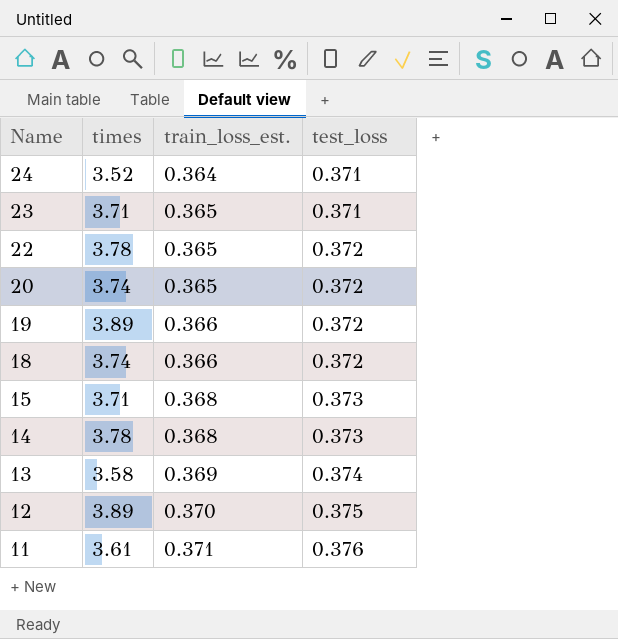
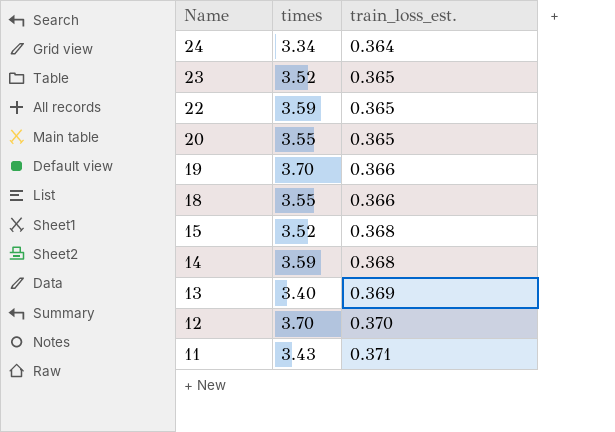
column test_loss | position: 4 -> none
24 | times: 3.52 -> 3.34
23 | times: 3.71 -> 3.52
22 | times: 3.78 -> 3.59
20 | times: 3.74 -> 3.55
19 | times: 3.89 -> 3.70
18 | times: 3.74 -> 3.55
15 | times: 3.71 -> 3.52
14 | times: 3.78 -> 3.59
13 | times: 3.58 -> 3.40
12 | times: 3.89 -> 3.70
11 | times: 3.61 -> 3.43

